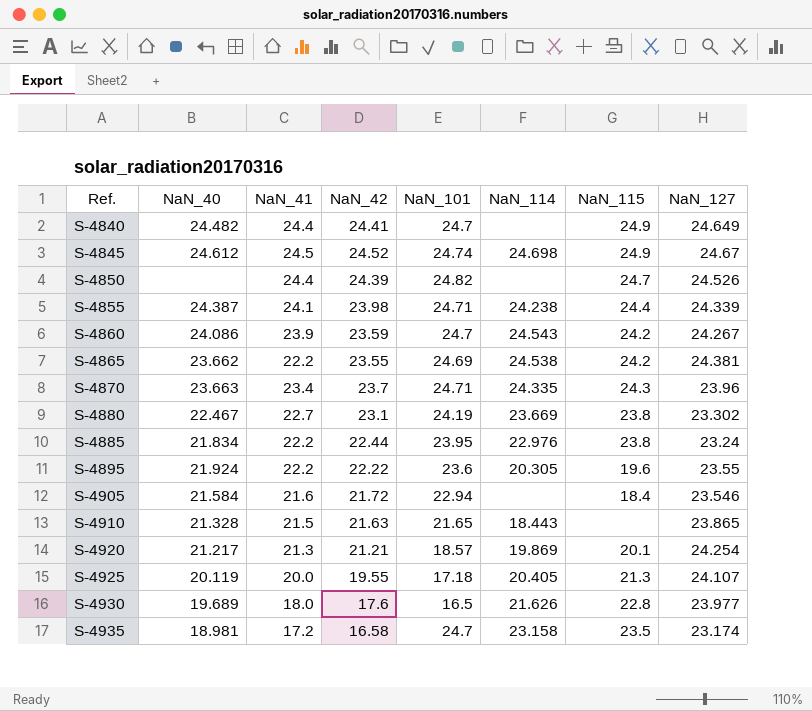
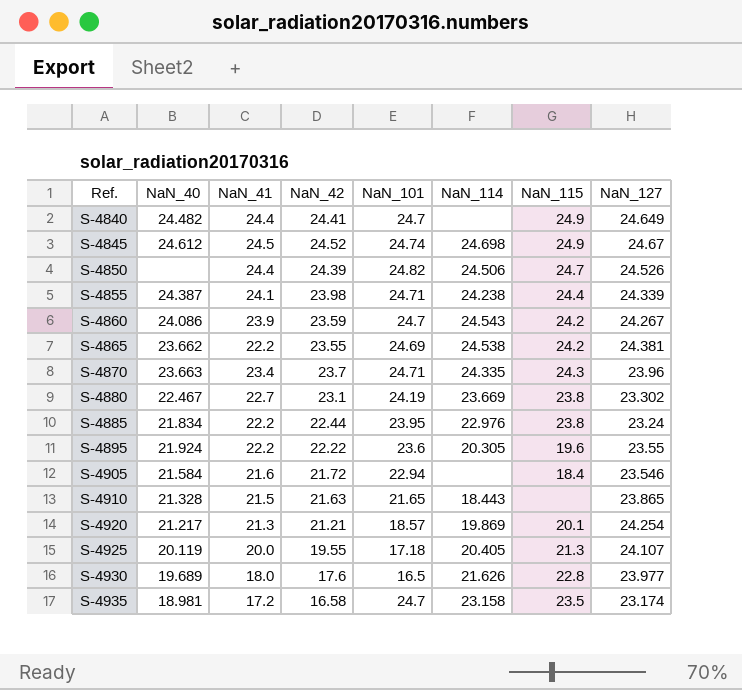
S-4850 | NaN_114: none -> 24.506

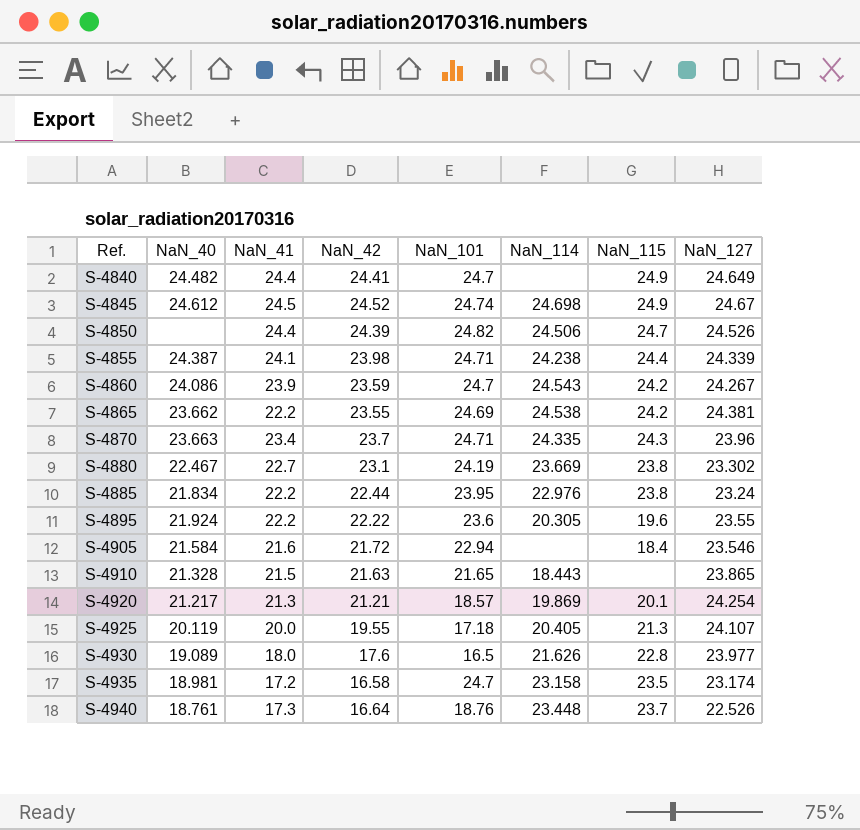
S-4930 | NaN_40: 19.689 -> 19.089
row S-4940: none -> 18.761 | 17.3 | 16.64 | 18.76 | 23.448 | 23.7 | 22.526

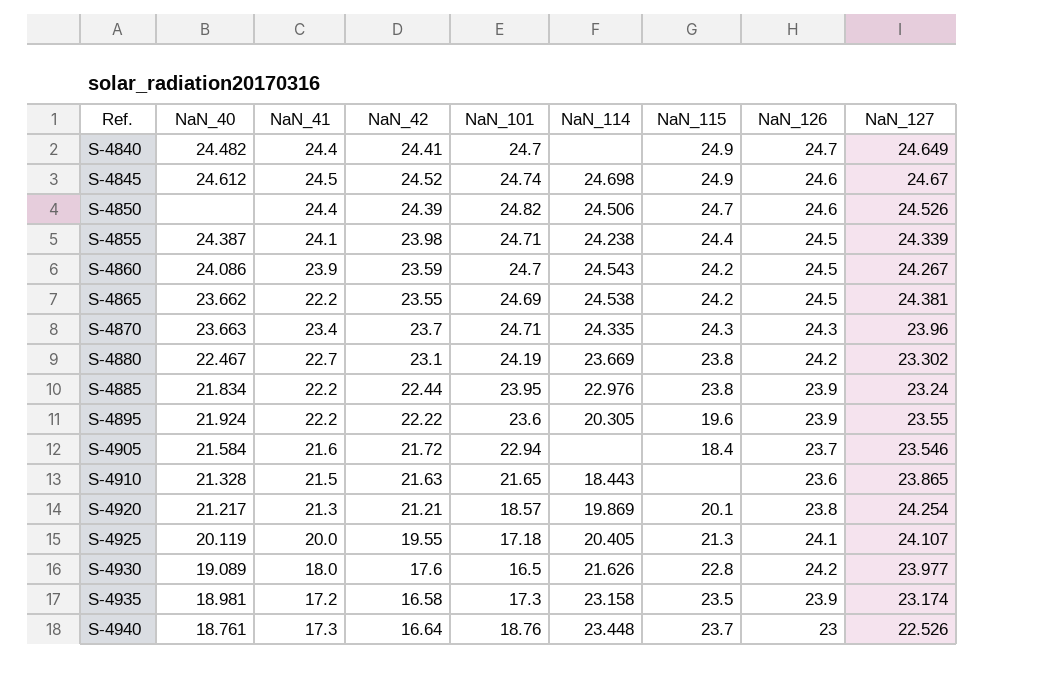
column NaN_126 | position: none -> 8
S-4935 | NaN_101: 24.7 -> 17.3

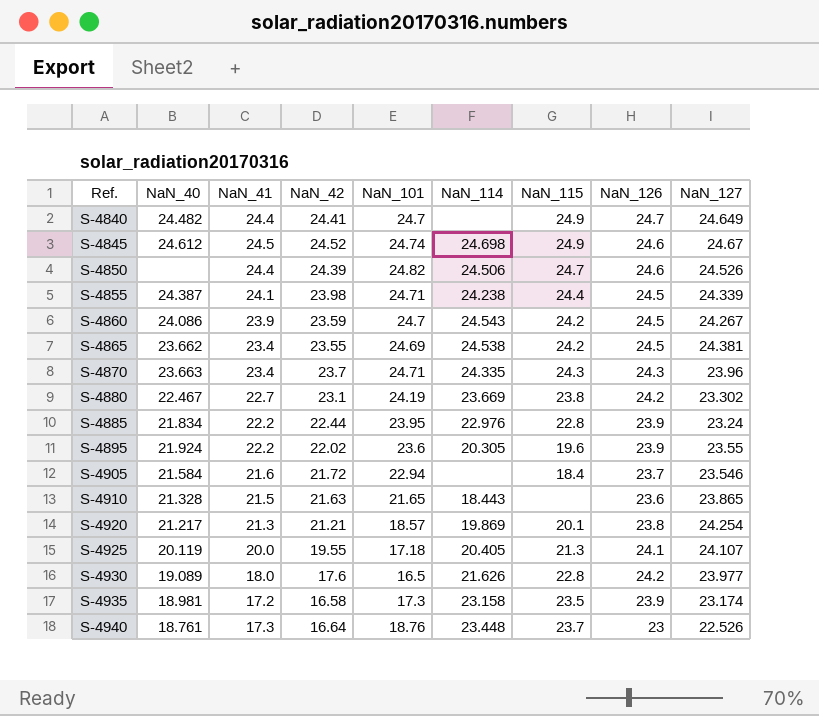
S-4865 | NaN_41: 22.2 -> 23.4
S-4885 | NaN_115: 23.8 -> 22.8
S-4895 | NaN_42: 22.22 -> 22.02

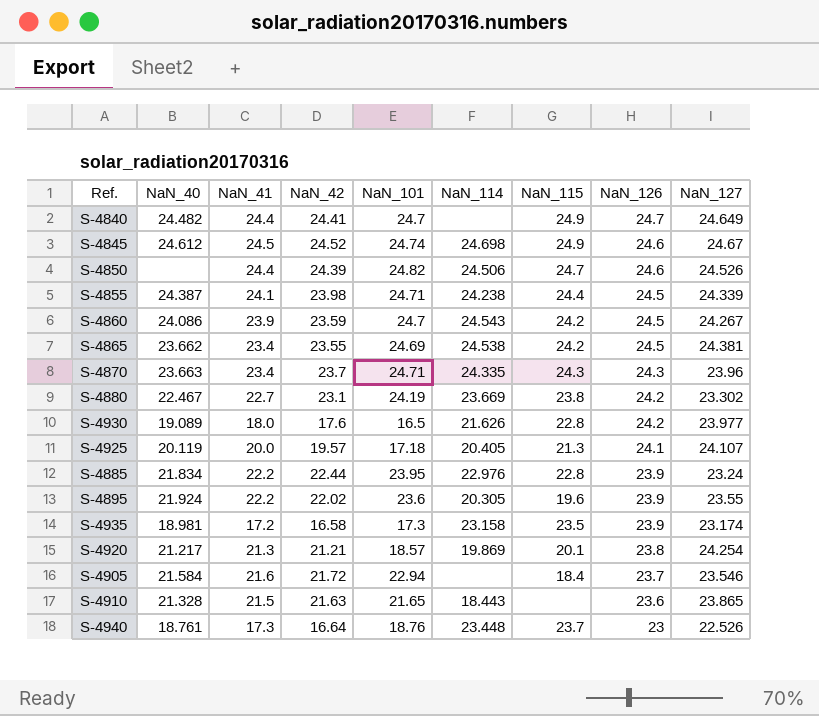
row order: Ref. ascending -> NaN_126 descending
S-4925 | NaN_42: 19.55 -> 19.57

